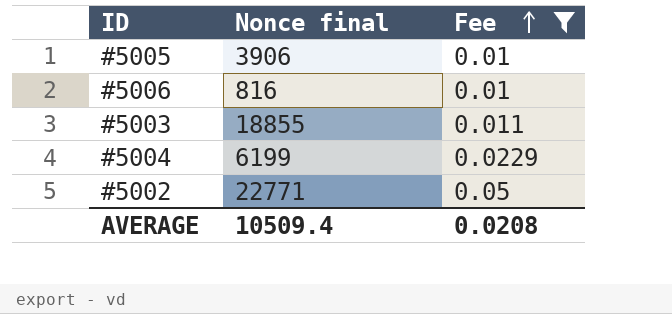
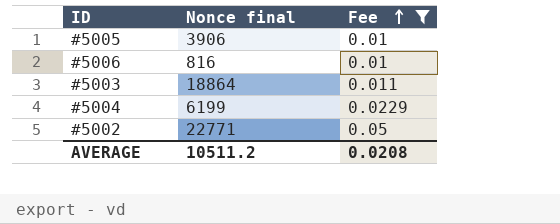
#5003 | Nonce final: 18855 -> 18864
AVERAGE | Nonce final: 10509.4 -> 10511.2

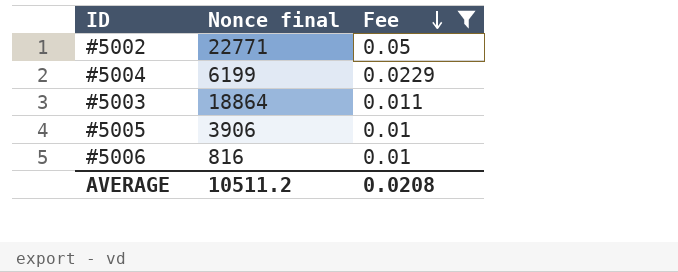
row order: Fee ascending -> Fee descending

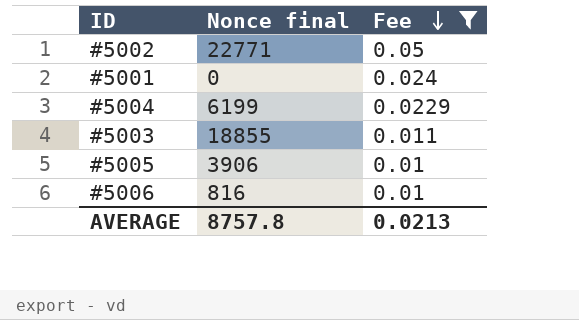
row #5001: none -> 0 | 0.024
#5003 | Nonce final: 18864 -> 18855
AVERAGE | Nonce final: 10511.2 -> 8757.8
AVERAGE | Fee: 0.0208 -> 0.0213

